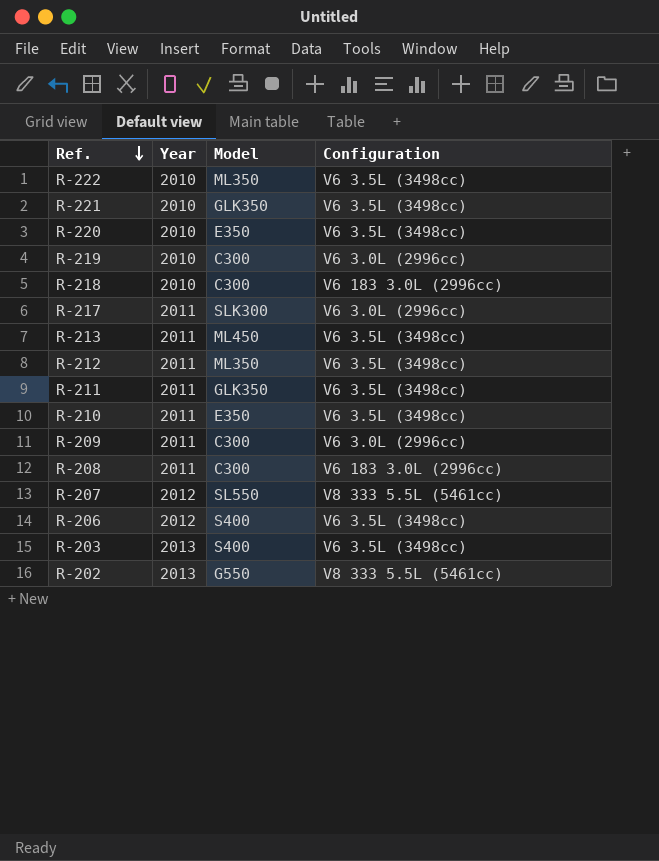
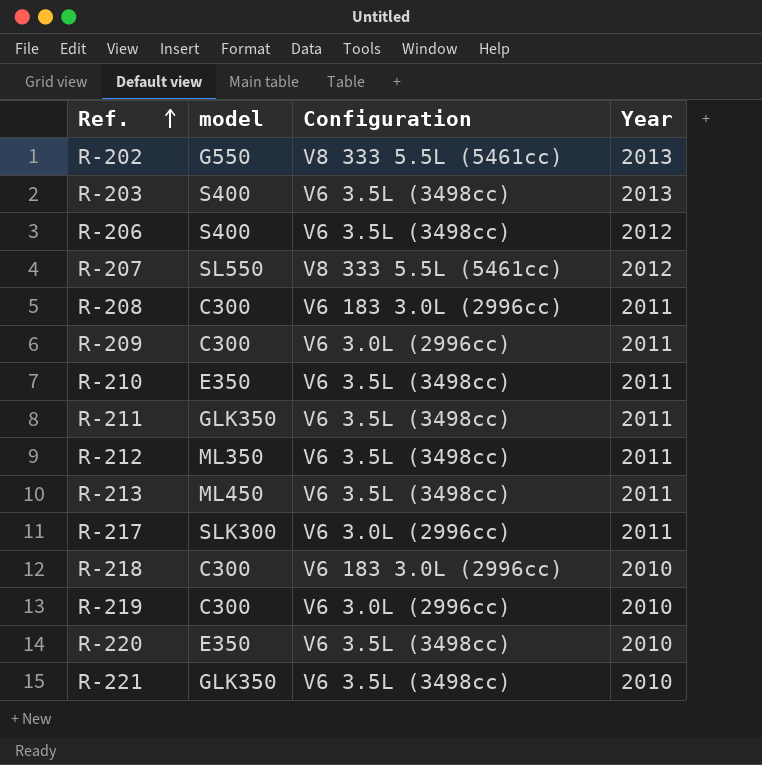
row order: Ref. descending -> Ref. ascending
column name: Model -> model
column Year | position: 2 -> 4
row R-222: 2010 | ML350 | V6 3.5L (3498cc) -> none

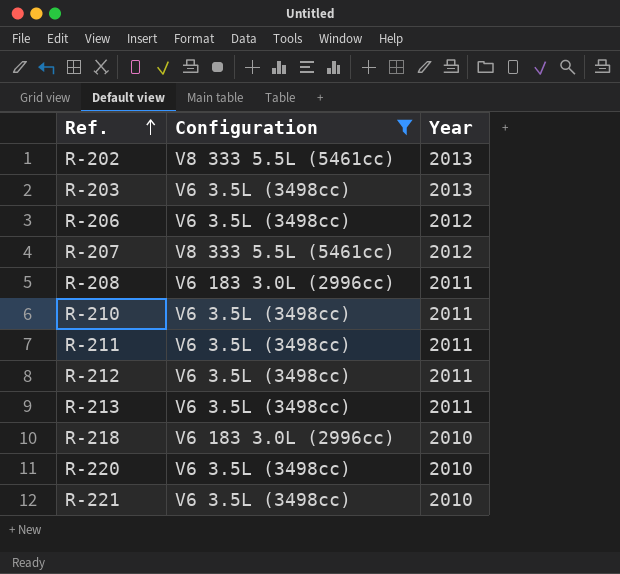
filter: none -> Configuration != V6 3.0L (2996cc)
column model | position: 2 -> none

